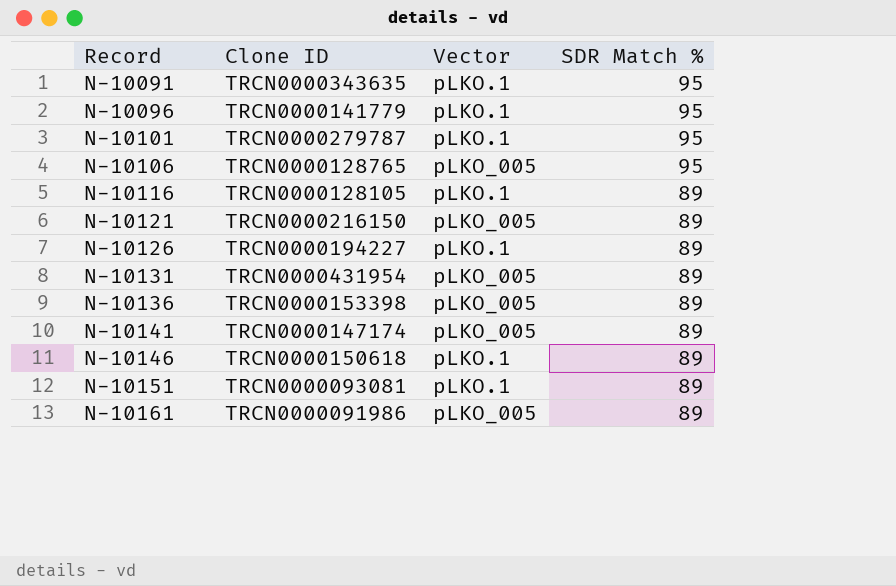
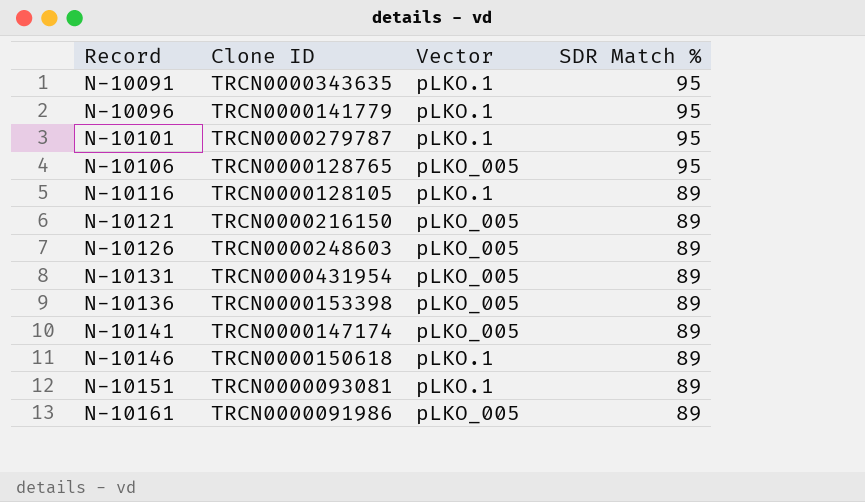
N-10126 | Clone ID: TRCN0000194227 -> TRCN0000248603
N-10126 | Vector: pLKO.1 -> pLKO_005

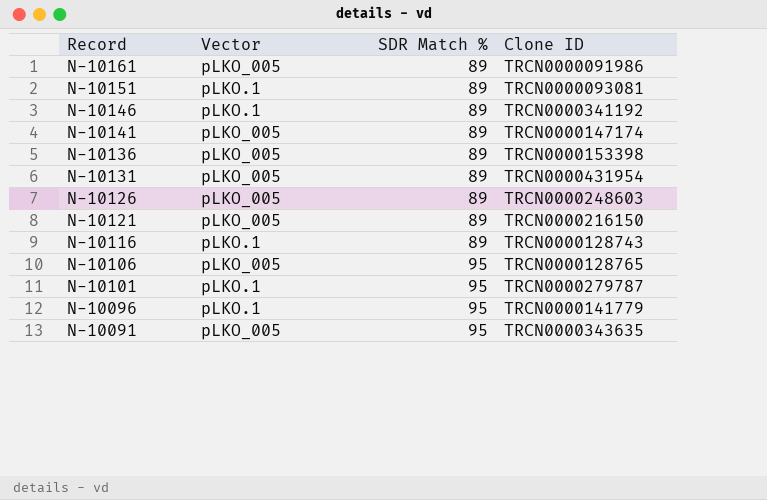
row order: Record ascending -> Record descending
column Clone ID | position: 2 -> 4
N-10146 | Clone ID: TRCN0000150618 -> TRCN0000341192
N-10116 | Clone ID: TRCN0000128105 -> TRCN0000128743
N-10091 | Vector: pLKO.1 -> pLKO_005

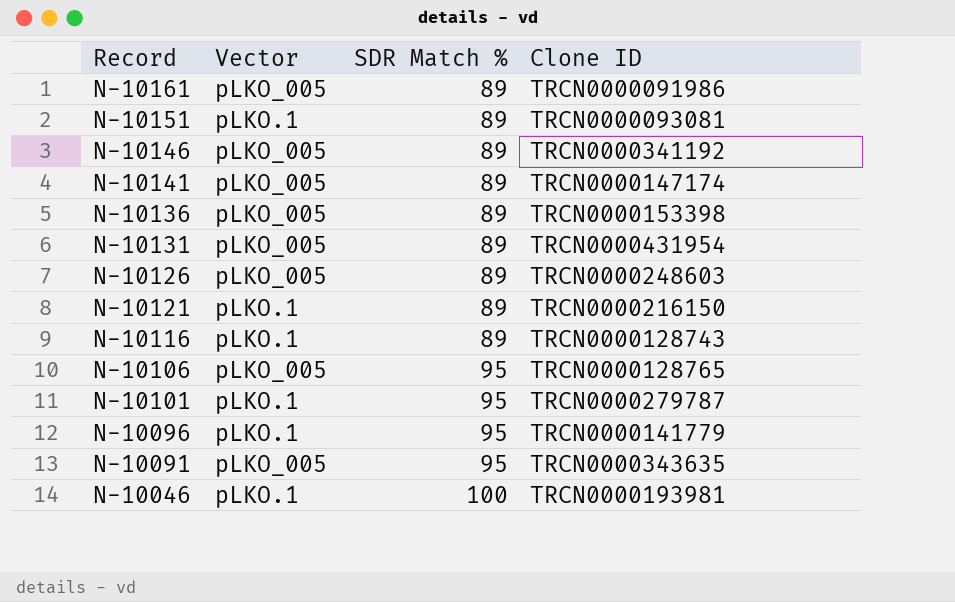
N-10146 | Vector: pLKO.1 -> pLKO_005
N-10121 | Vector: pLKO_005 -> pLKO.1
row N-10046: none -> pLKO.1 | 100 | TRCN0000193981

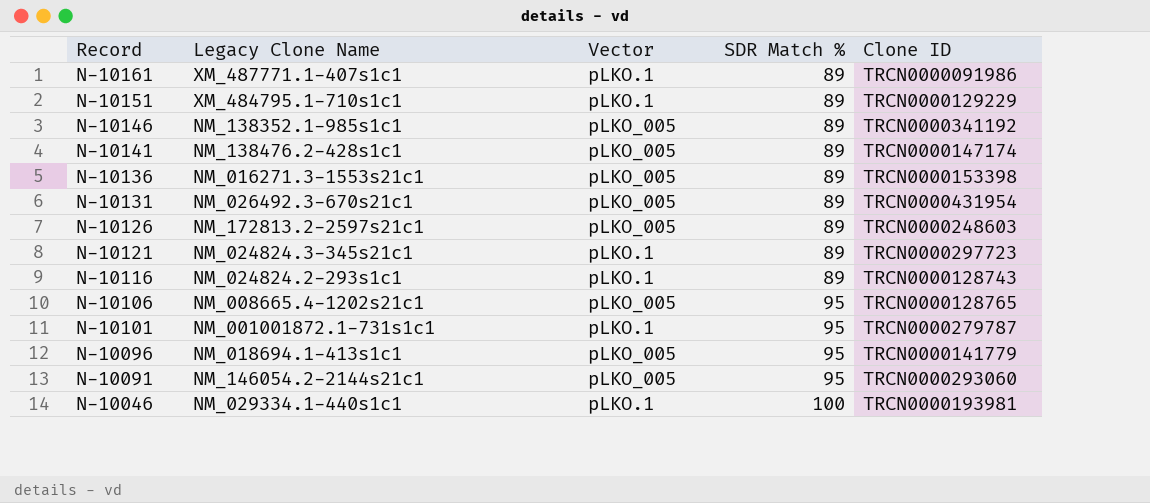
column Legacy Clone Name | position: none -> 2
N-10161 | Vector: pLKO_005 -> pLKO.1
N-10151 | Clone ID: TRCN0000093081 -> TRCN0000129229
N-10121 | Clone ID: TRCN0000216150 -> TRCN0000297723
N-10096 | Vector: pLKO.1 -> pLKO_005
N-10091 | Clone ID: TRCN0000343635 -> TRCN0000293060

